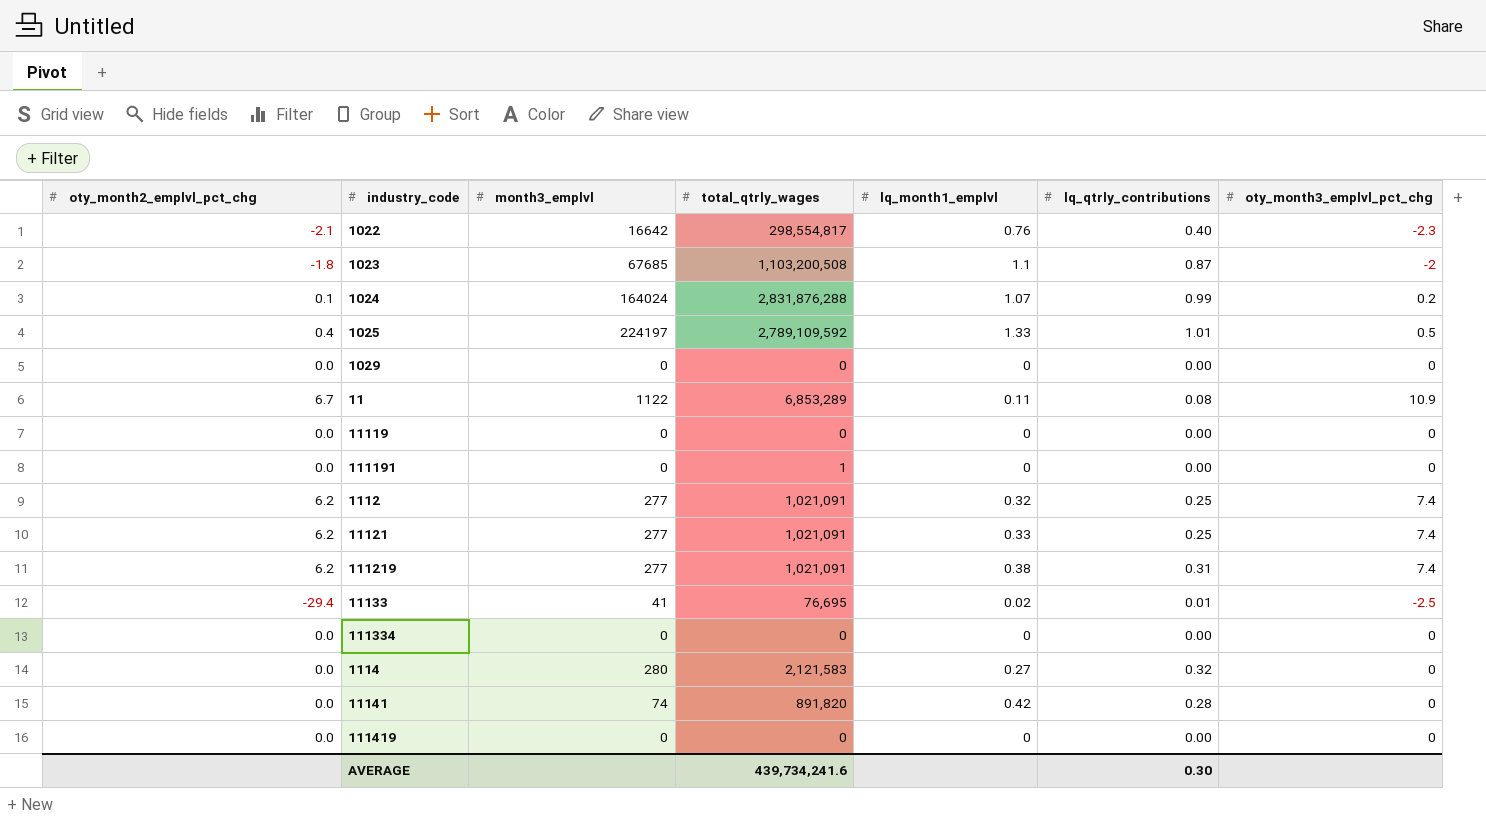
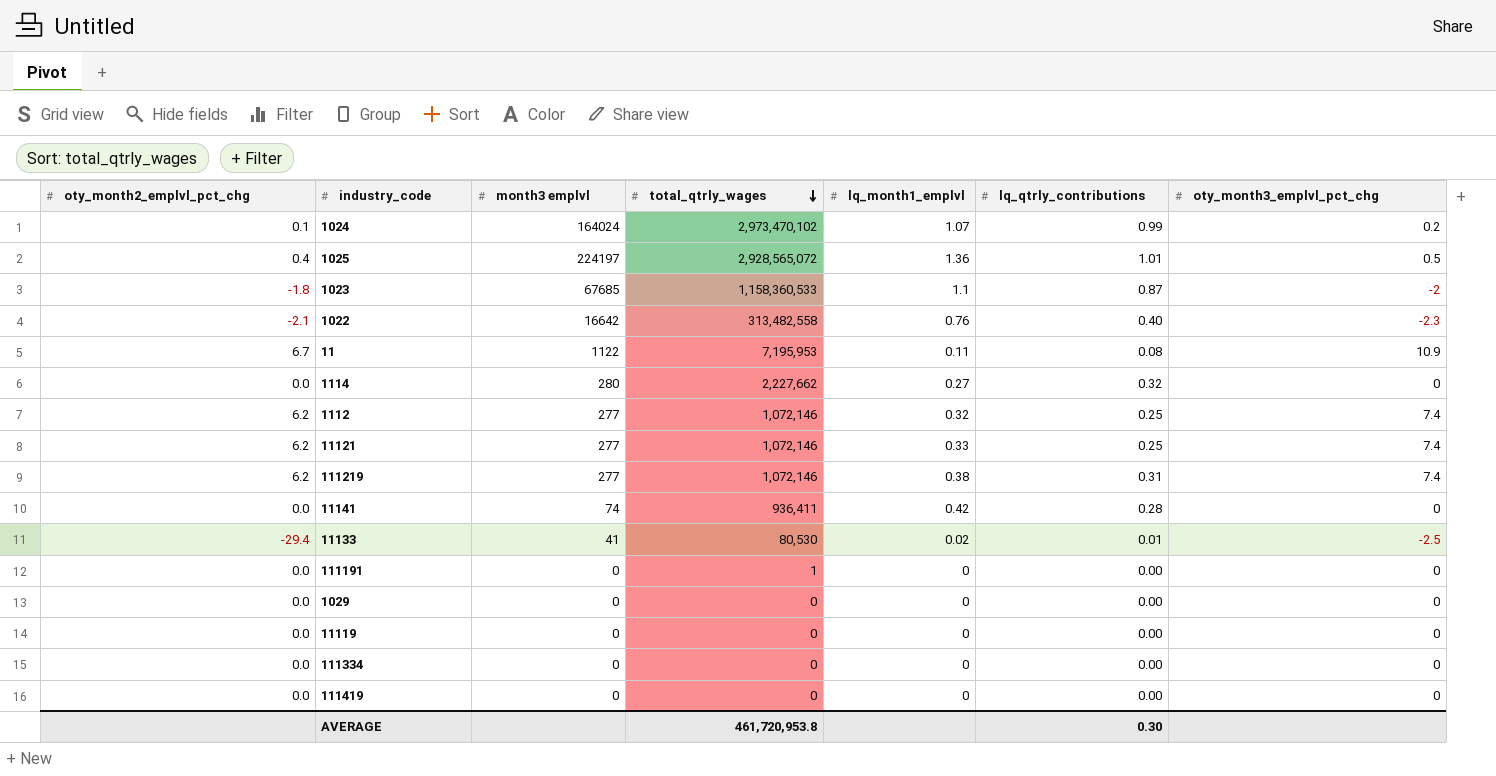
row order: none -> total_qtrly_wages descending
column name: month3_emplvl -> month3 emplvl
1024 | total_qtrly_wages: 2,831,876,288 -> 2,973,470,102
1025 | total_qtrly_wages: 2,789,109,592 -> 2,928,565,072
1025 | lq_month1_emplvl: 1.33 -> 1.36
1023 | total_qtrly_wages: 1,103,200,508 -> 1,158,360,533
1022 | total_qtrly_wages: 298,554,817 -> 313,482,558
11 | total_qtrly_wages: 6,853,289 -> 7,195,953
1114 | total_qtrly_wages: 2,121,583 -> 2,227,662
1112 | total_qtrly_wages: 1,021,091 -> 1,072,146
11121 | total_qtrly_wages: 1,021,091 -> 1,072,146
111219 | total_qtrly_wages: 1,021,091 -> 1,072,146
11141 | total_qtrly_wages: 891,820 -> 936,411
11133 | total_qtrly_wages: 76,695 -> 80,530
AVERAGE | total_qtrly_wages: 439,734,241.6 -> 461,720,953.8

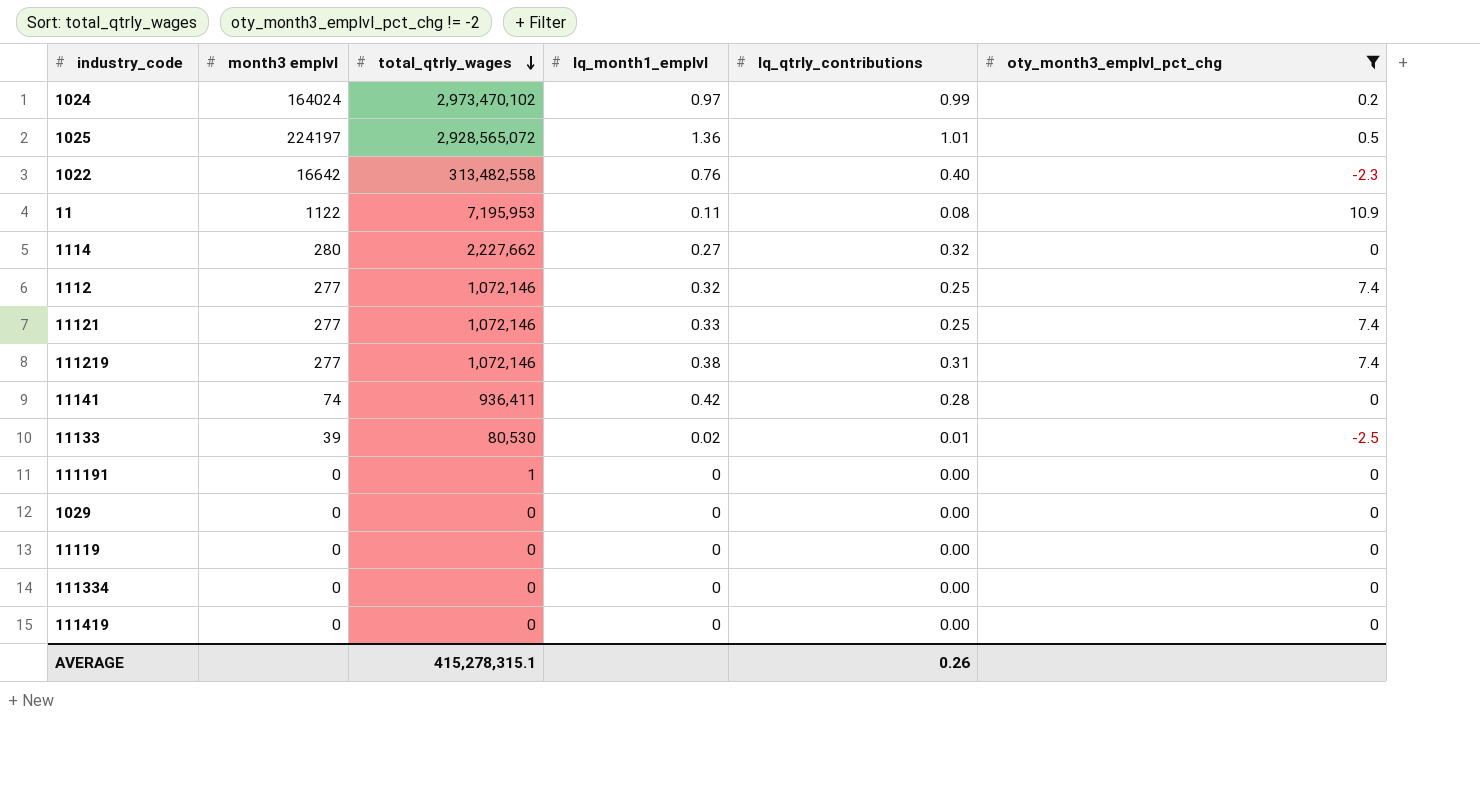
filter: none -> oty_month3_emplvl_pct_chg != -2
column oty_month2_emplvl_pct_chg | position: 1 -> none
1024 | lq_month1_emplvl: 1.07 -> 0.97
11133 | month3 emplvl: 41 -> 39
AVERAGE | total_qtrly_wages: 461,720,953.8 -> 415,278,315.1
AVERAGE | lq_qtrly_contributions: 0.30 -> 0.26

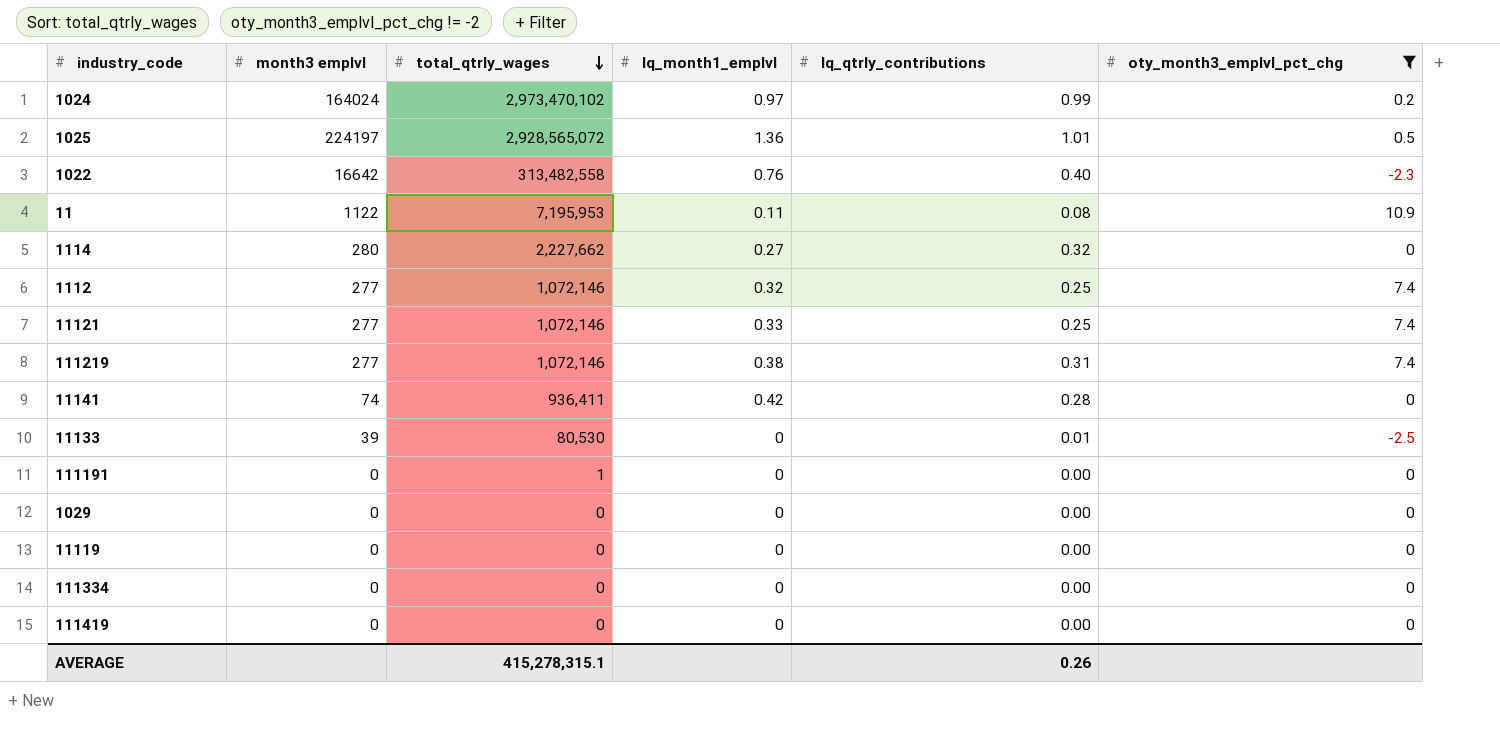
11133 | lq_month1_emplvl: 0.02 -> 0

